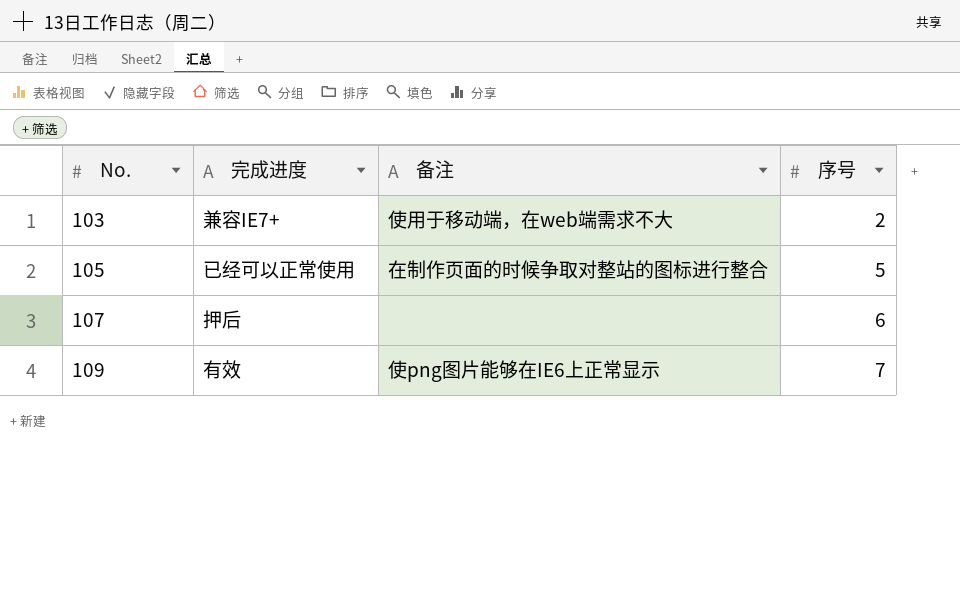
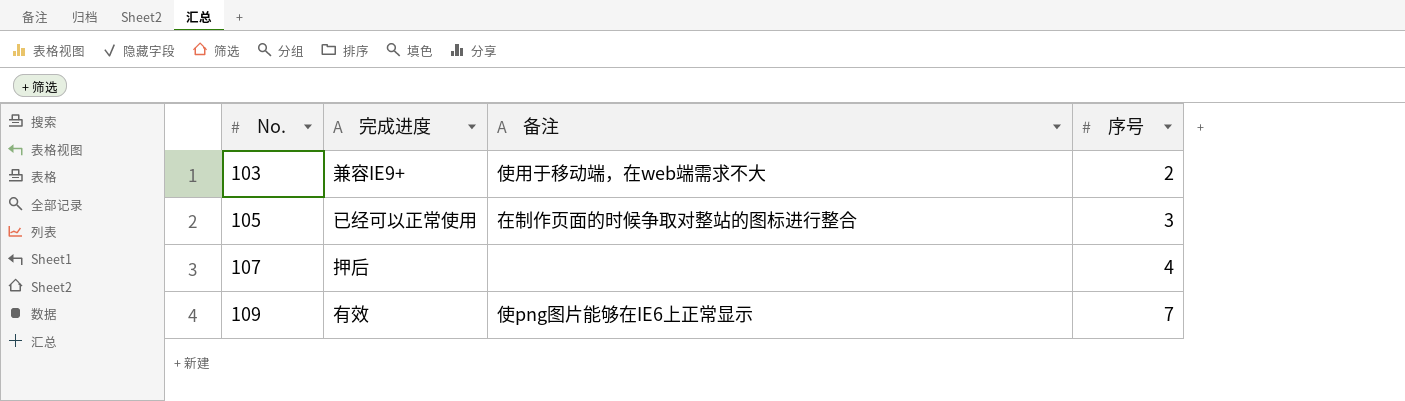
103 | 完成进度: 兼容IE7+ -> 兼容IE9+
105 | 序号: 5 -> 3
107 | 序号: 6 -> 4

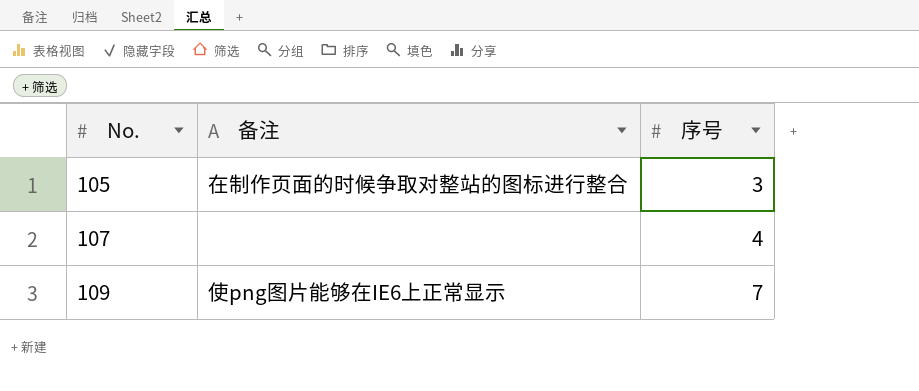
column 完成进度 | position: 2 -> none
row 103: 兼容IE9+ | 使用于移动端，在web端需求不大 | 2 -> none

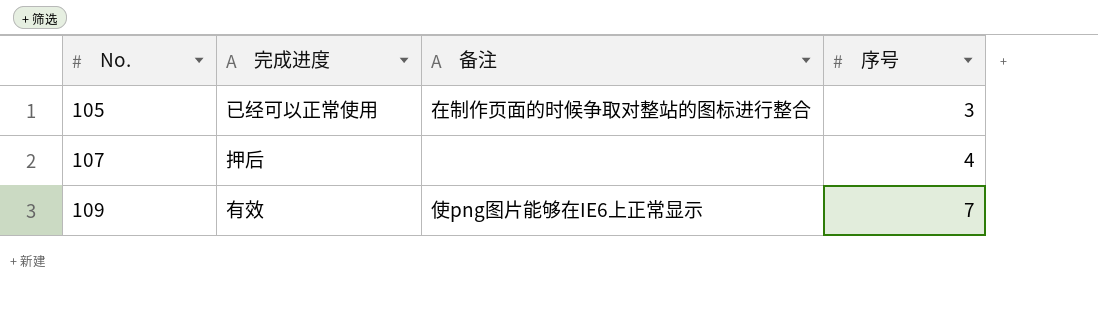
column 完成进度 | position: none -> 2

